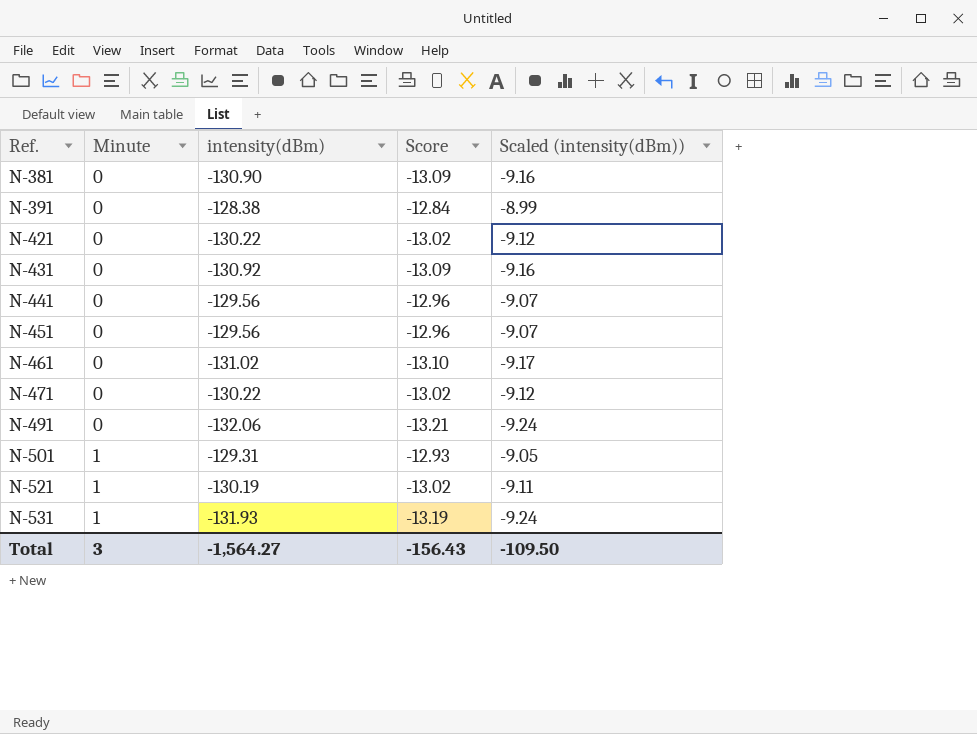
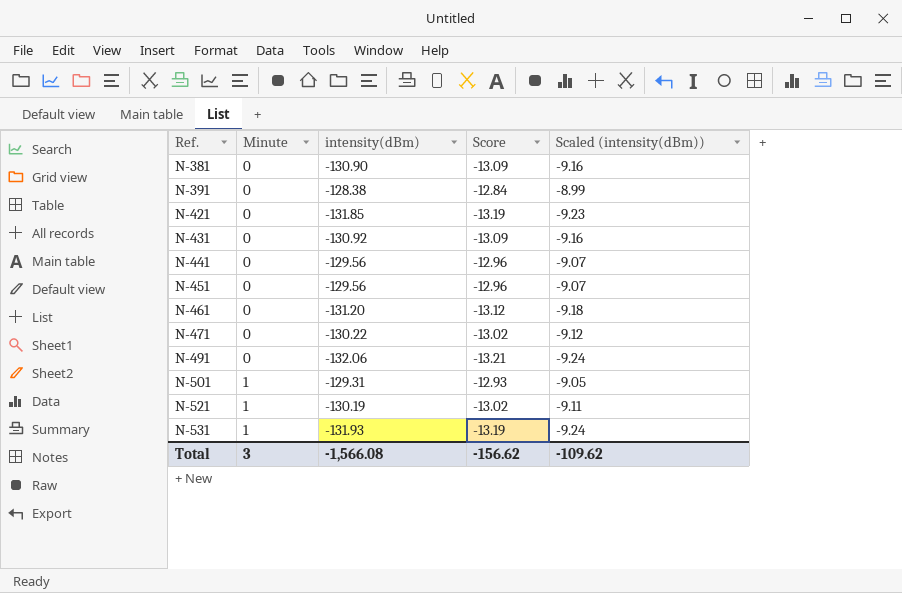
N-421 | intensity(dBm): -130.22 -> -131.85
N-421 | Score: -13.02 -> -13.19
N-421 | Scaled (intensity(dBm)): -9.12 -> -9.23
N-461 | intensity(dBm): -131.02 -> -131.20
N-461 | Score: -13.10 -> -13.12
N-461 | Scaled (intensity(dBm)): -9.17 -> -9.18
Total | intensity(dBm): -1,564.27 -> -1,566.08
Total | Score: -156.43 -> -156.62
Total | Scaled (intensity(dBm)): -109.50 -> -109.62

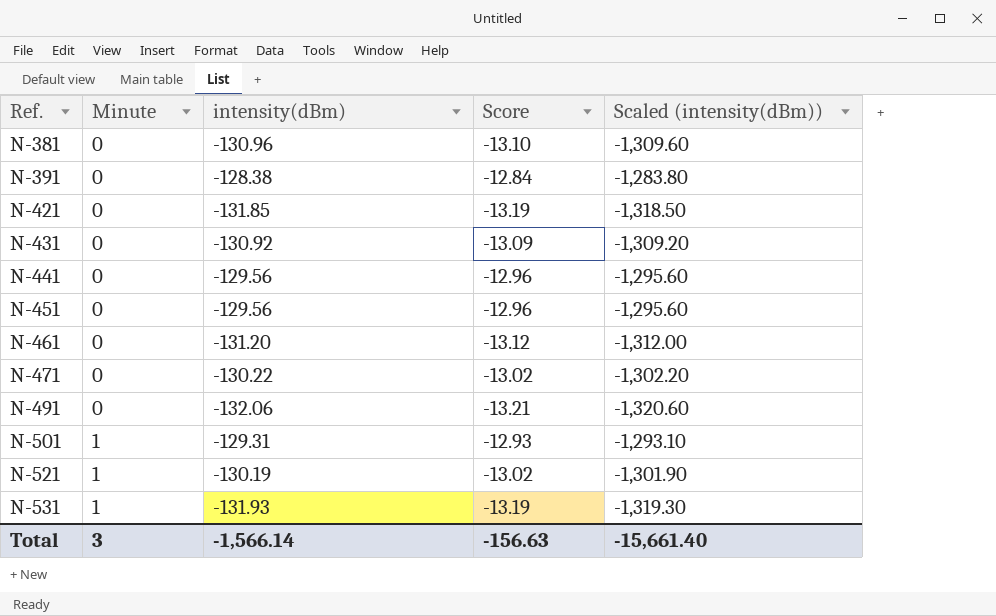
column Scaled (intensity(dBm)) | formula: [intensity(dBm)] * 0.07 -> [intensity(dBm)] * 10
N-381 | intensity(dBm): -130.90 -> -130.96
N-381 | Score: -13.09 -> -13.10
Total | intensity(dBm): -1,566.08 -> -1,566.14
Total | Score: -156.62 -> -156.63
Total | Scaled (intensity(dBm)): -109.62 -> -15,661.40

